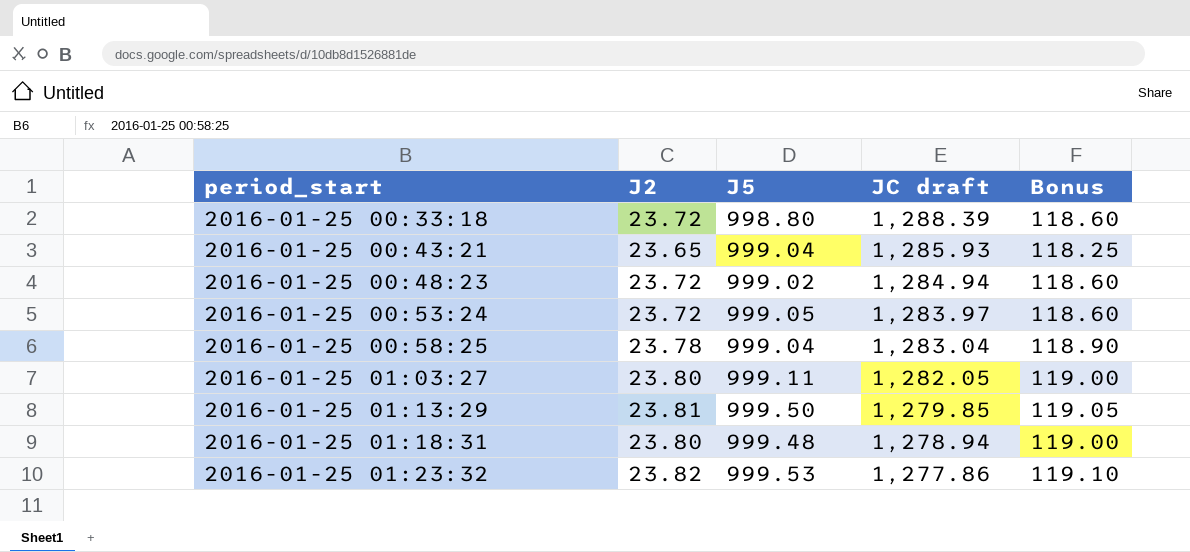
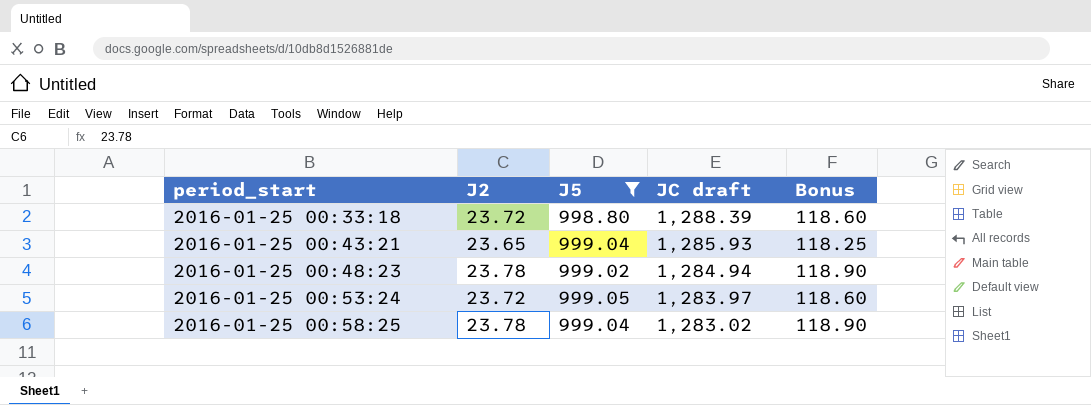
filter: none -> J5 <= 999.05
2016-01-25 00:48:23 | J2: 23.72 -> 23.78
2016-01-25 00:48:23 | Bonus: 118.60 -> 118.90
2016-01-25 00:58:25 | JC draft: 1,283.04 -> 1,283.02

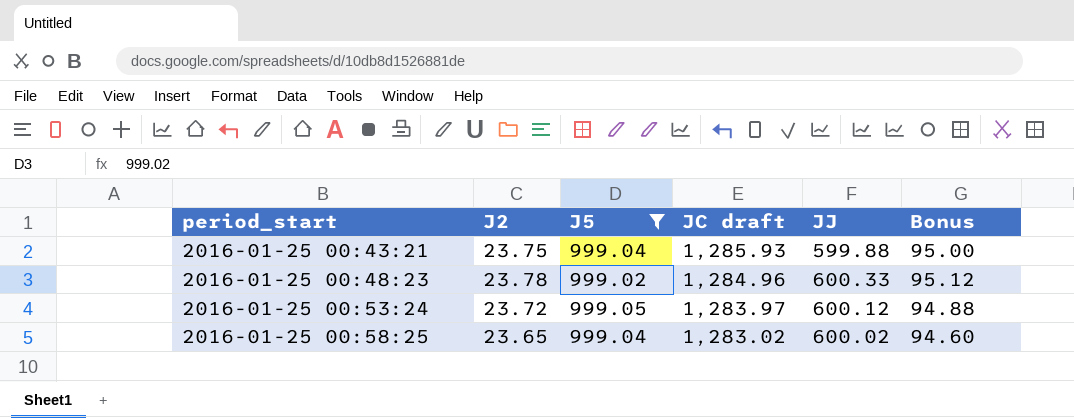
column JJ | position: none -> 5
column Bonus | formula: [J2] * 5 -> [J2] * 4
row 2016-01-25 00:33:18: 23.72 | 998.80 | 1,288.39 | 118.60 -> none
2016-01-25 00:43:21 | J2: 23.65 -> 23.75
2016-01-25 00:48:23 | JC draft: 1,284.94 -> 1,284.96
2016-01-25 00:58:25 | J2: 23.78 -> 23.65

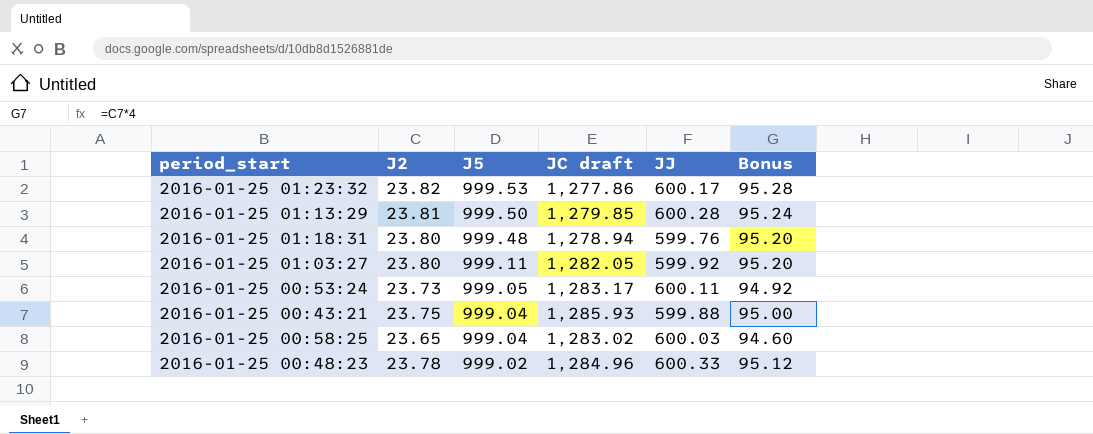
filter: J5 <= 999.05 -> none
row order: period_start ascending -> J5 descending
2016-01-25 00:53:24 | J2: 23.72 -> 23.73
2016-01-25 00:53:24 | JC draft: 1,283.97 -> 1,283.17
2016-01-25 00:53:24 | JJ: 600.12 -> 600.11
2016-01-25 00:53:24 | Bonus: 94.88 -> 94.92
2016-01-25 00:58:25 | JJ: 600.02 -> 600.03

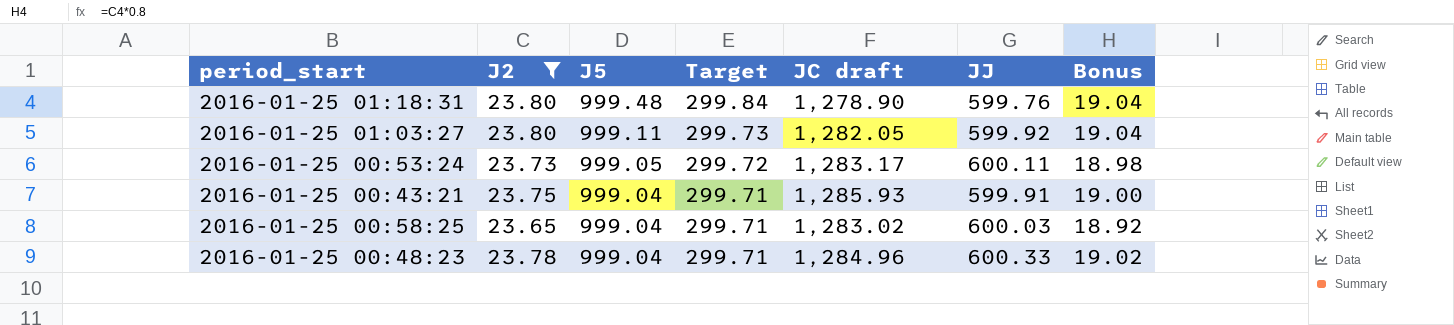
filter: none -> J2 <= 23.80
column Target | formula: none -> [J5] * 0.3
column Bonus | formula: [J2] * 4 -> [J2] * 0.8
2016-01-25 01:18:31 | JC draft: 1,278.94 -> 1,278.90
2016-01-25 00:43:21 | JJ: 599.88 -> 599.91
2016-01-25 00:48:23 | J5: 999.02 -> 999.04

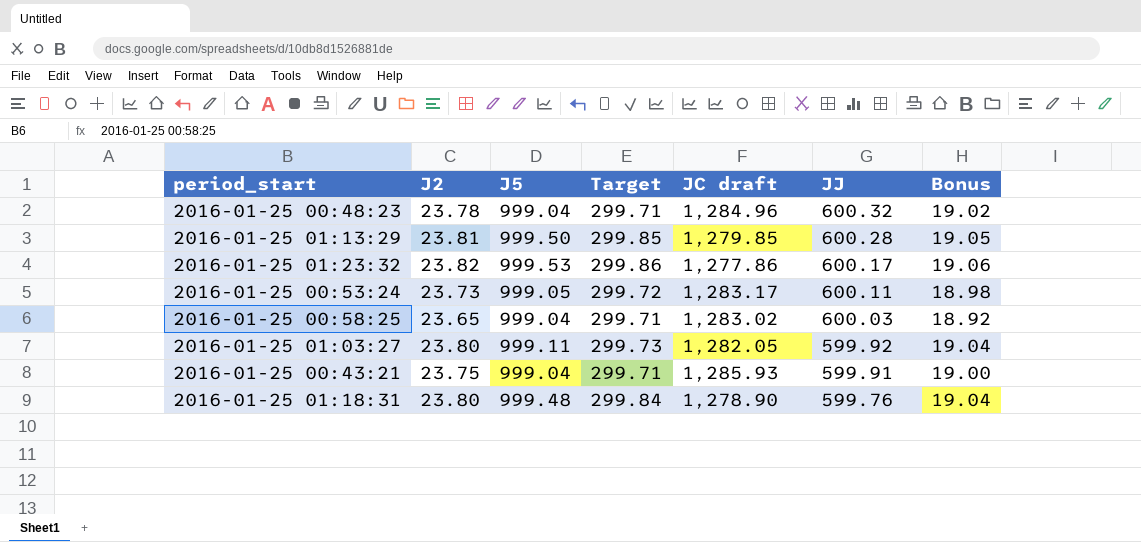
filter: J2 <= 23.80 -> none
row order: J5 descending -> JJ descending
2016-01-25 00:48:23 | JJ: 600.33 -> 600.32

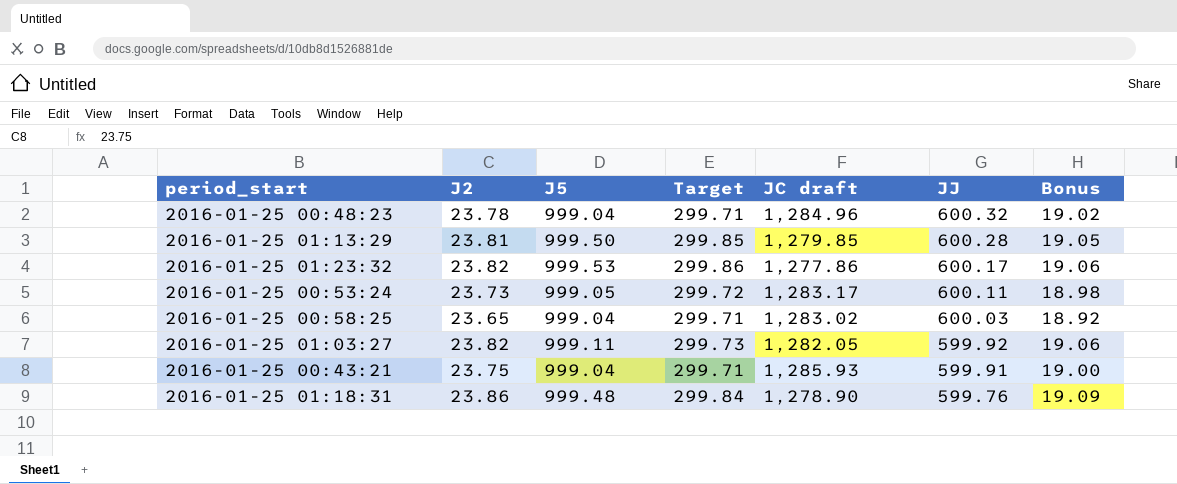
2016-01-25 01:03:27 | J2: 23.80 -> 23.82
2016-01-25 01:03:27 | Bonus: 19.04 -> 19.06
2016-01-25 01:18:31 | J2: 23.80 -> 23.86
2016-01-25 01:18:31 | Bonus: 19.04 -> 19.09

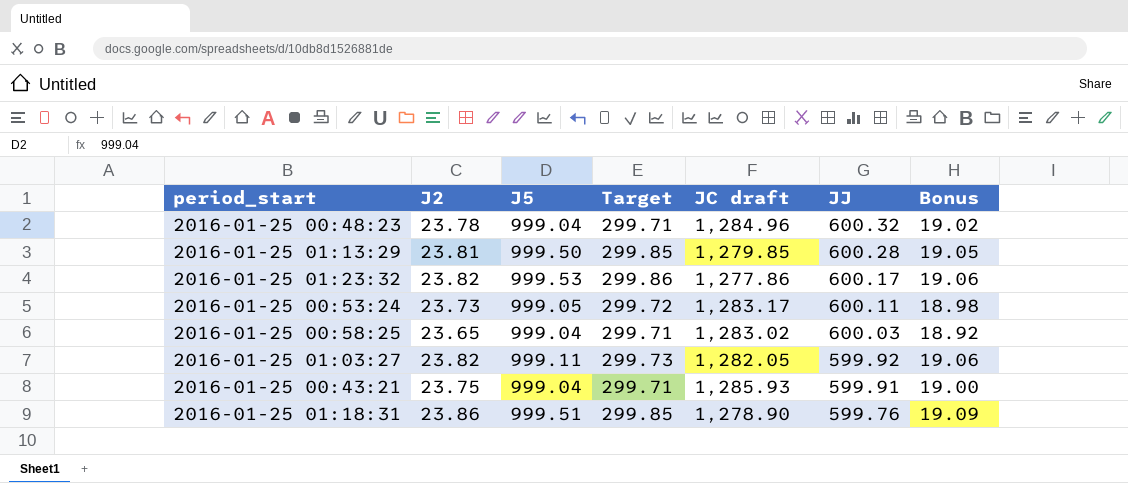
2016-01-25 01:18:31 | J5: 999.48 -> 999.51
2016-01-25 01:18:31 | Target: 299.84 -> 299.85

